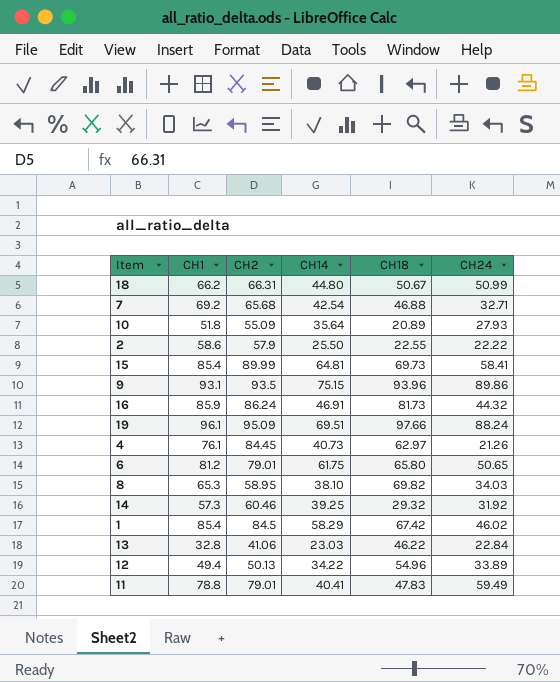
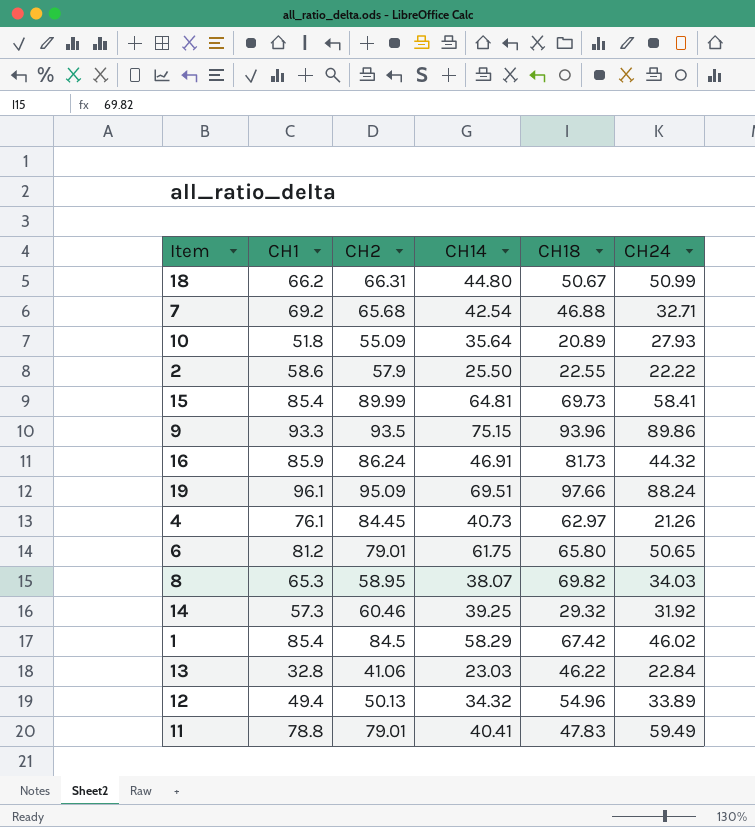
9 | CH1: 93.1 -> 93.3
8 | CH14: 38.10 -> 38.07
12 | CH14: 34.22 -> 34.32

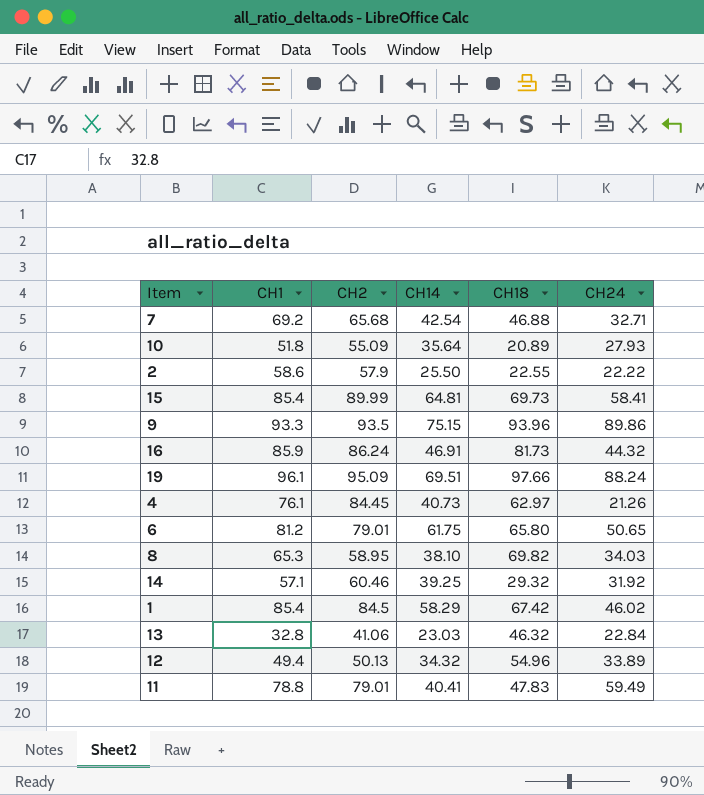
row 18: 66.2 | 66.31 | 44.80 | 50.67 | 50.99 -> none
8 | CH14: 38.07 -> 38.10
14 | CH1: 57.3 -> 57.1
13 | CH18: 46.22 -> 46.32

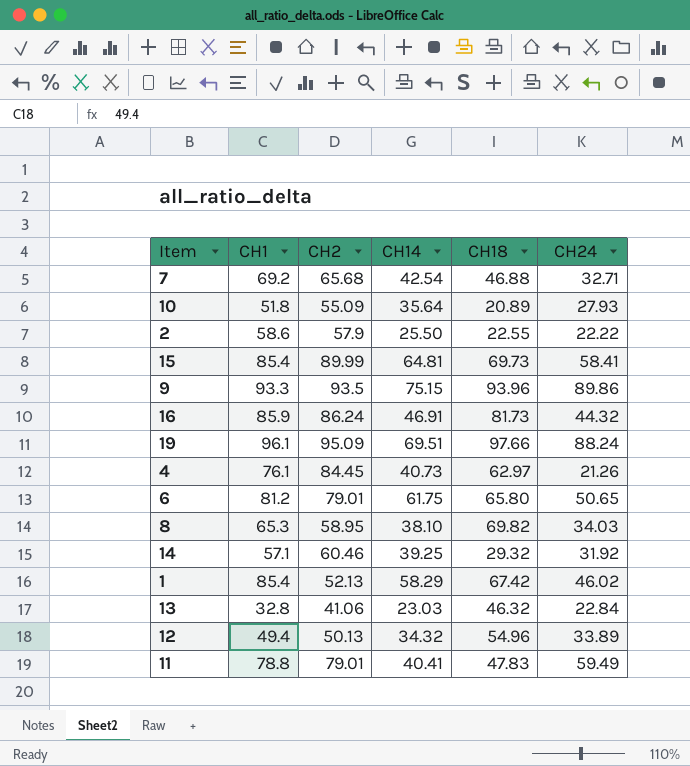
1 | CH2: 84.5 -> 52.13

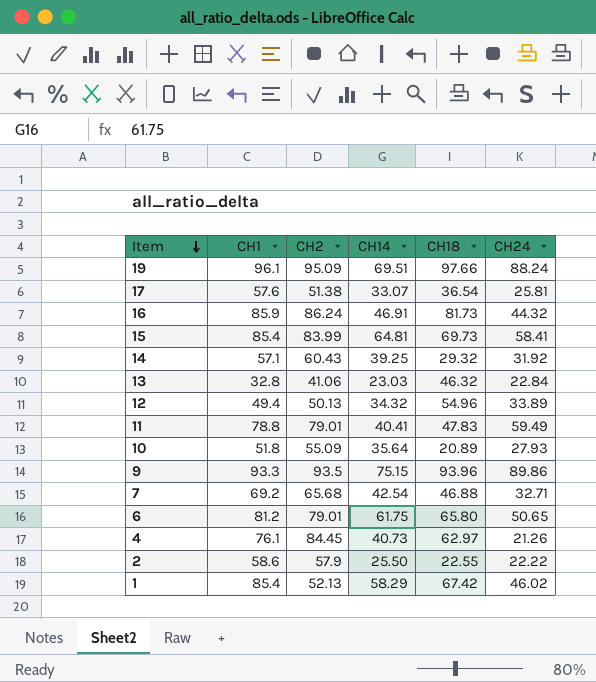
row order: none -> Item descending
row 8: 65.3 | 58.95 | 38.10 | 69.82 | 34.03 -> none
row 17: none -> 57.6 | 51.38 | 33.07 | 36.54 | 25.81
15 | CH2: 89.99 -> 83.99
14 | CH2: 60.46 -> 60.43

